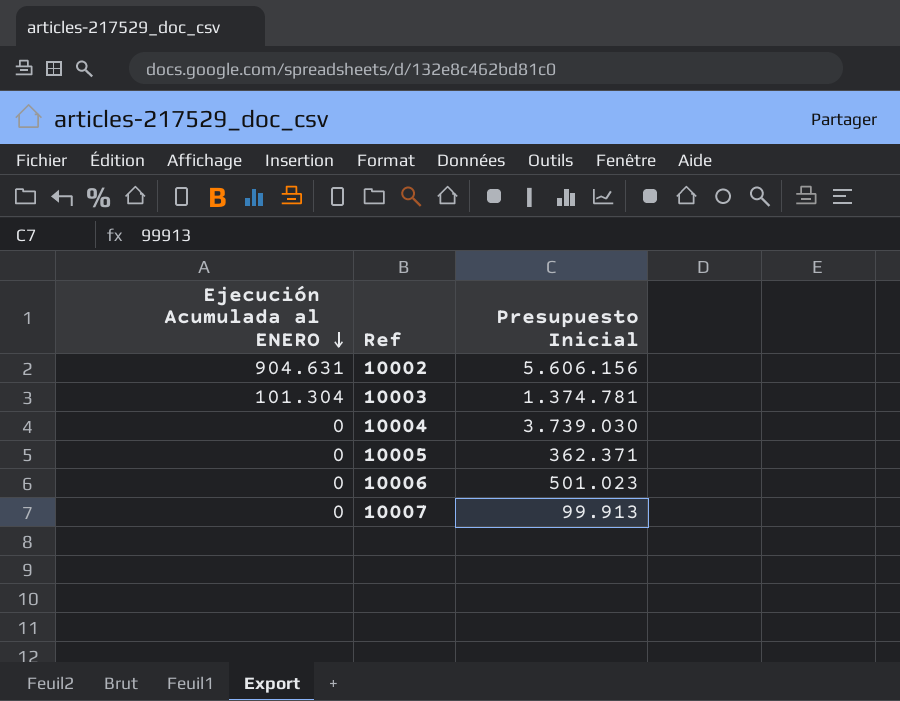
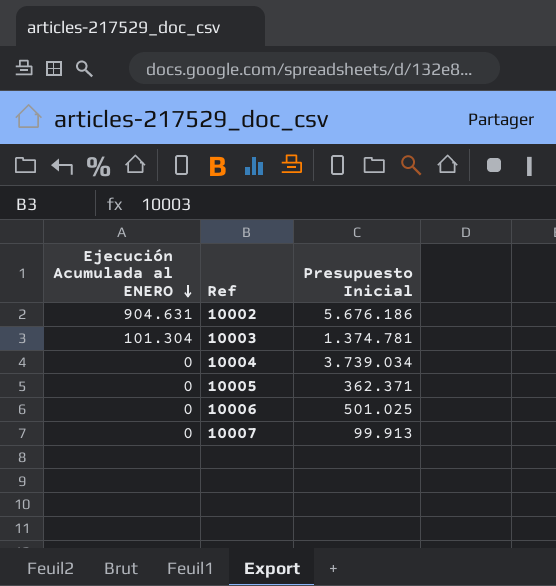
10002 | Presupuesto Inicial: 5.606.156 -> 5.676.186
10004 | Presupuesto Inicial: 3.739.030 -> 3.739.034
10006 | Presupuesto Inicial: 501.023 -> 501.025

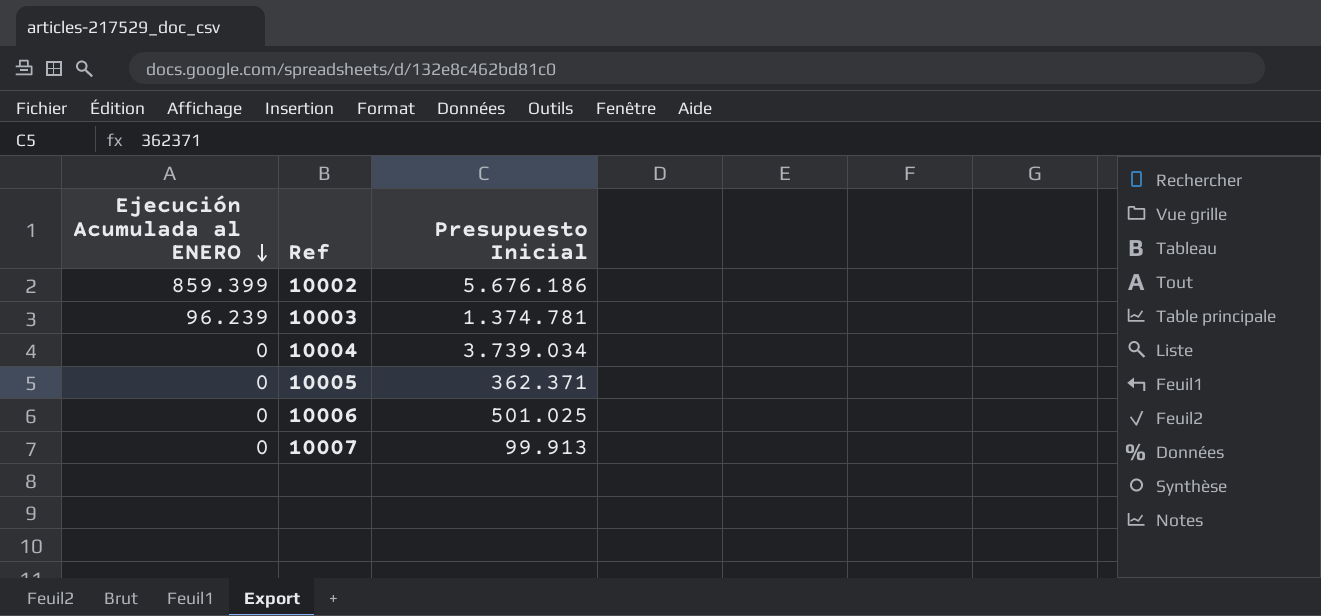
10002 | Ejecución Acumulada al ENERO: 904.631 -> 859.399
10003 | Ejecución Acumulada al ENERO: 101.304 -> 96.239

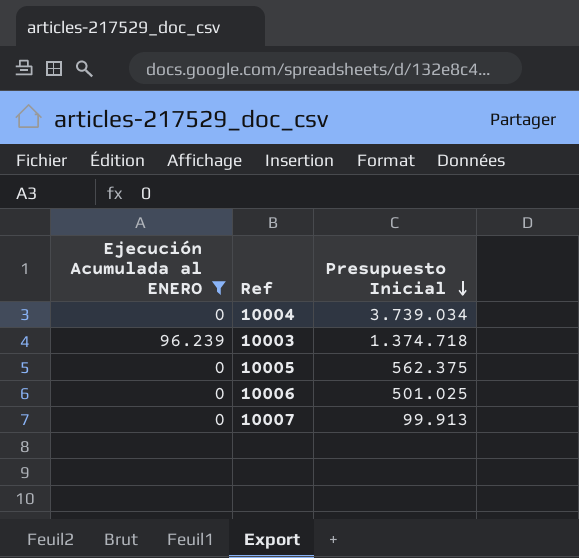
filter: none -> Ejecución Acumulada al ENERO != 859.399
row order: Ejecución Acumulada al ENERO descending -> Presupuesto Inicial descending
10003 | Presupuesto Inicial: 1.374.781 -> 1.374.718
10005 | Presupuesto Inicial: 362.371 -> 562.375

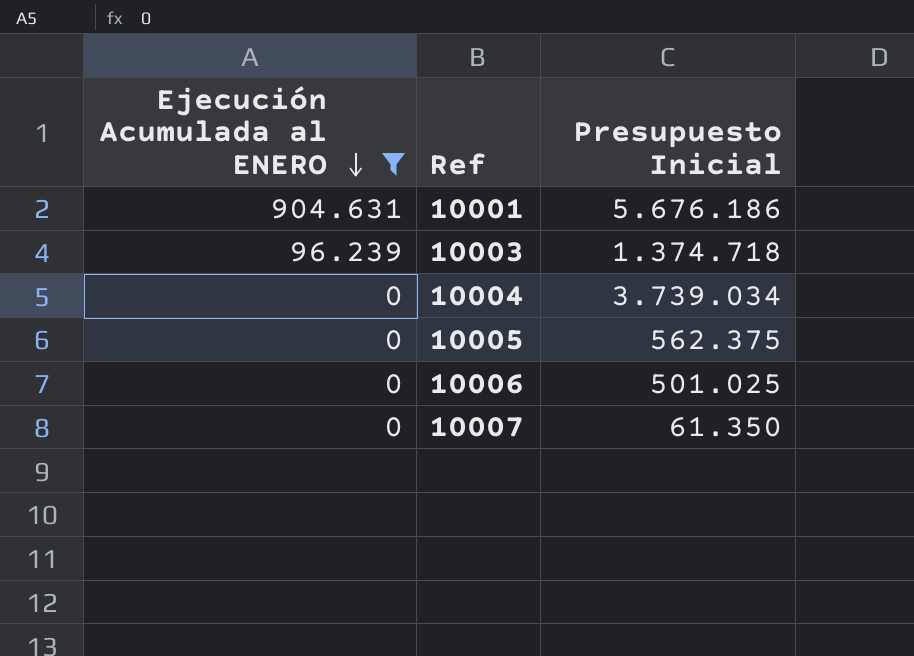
row order: Presupuesto Inicial descending -> Ejecución Acumulada al ENERO descending
row 10001: none -> 904.631 | 5.676.186
10007 | Presupuesto Inicial: 99.913 -> 61.350

